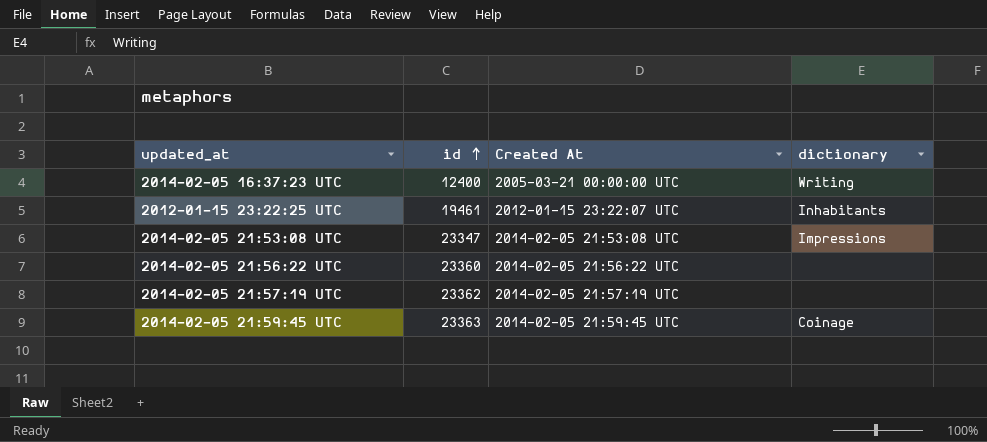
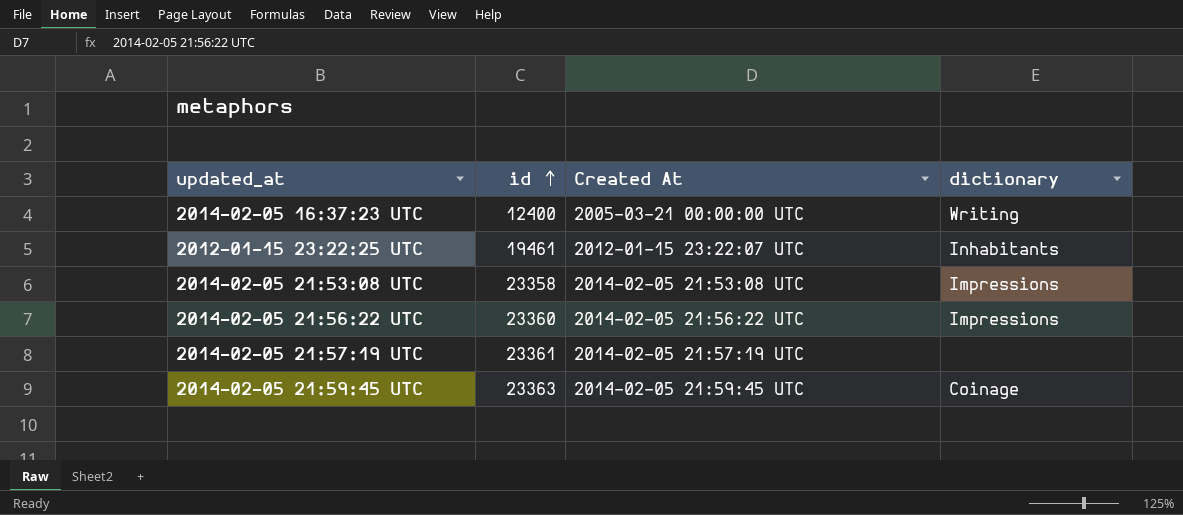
2014-02-05 21:53:08 UTC | id: 23347 -> 23358
2014-02-05 21:56:22 UTC | dictionary: none -> Impressions
2014-02-05 21:57:19 UTC | id: 23362 -> 23361

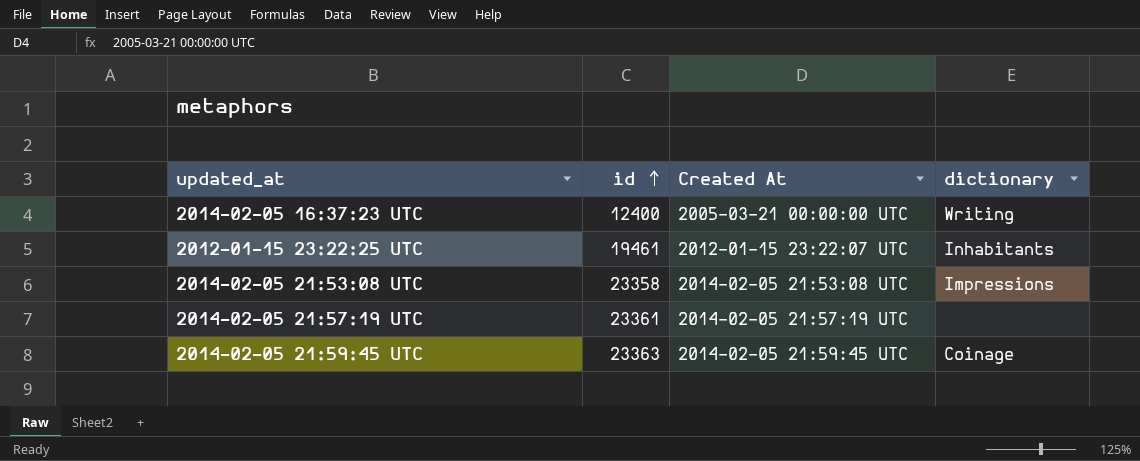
row 2014-02-05 21:56:22 UTC: 23360 | 2014-02-05 21:56:22 UTC | Impressions -> none

